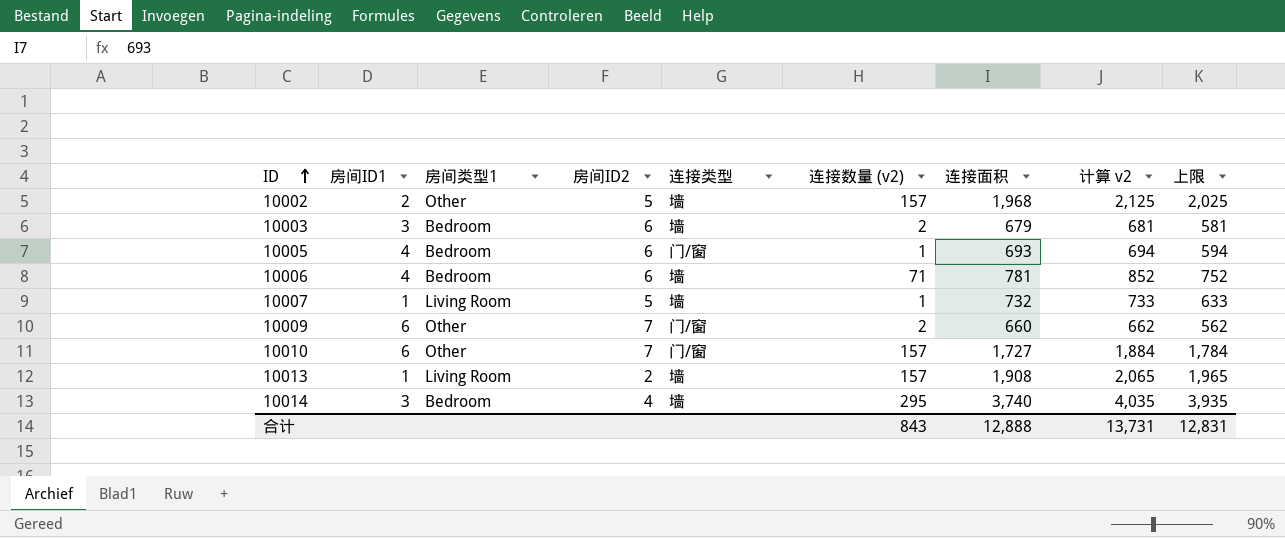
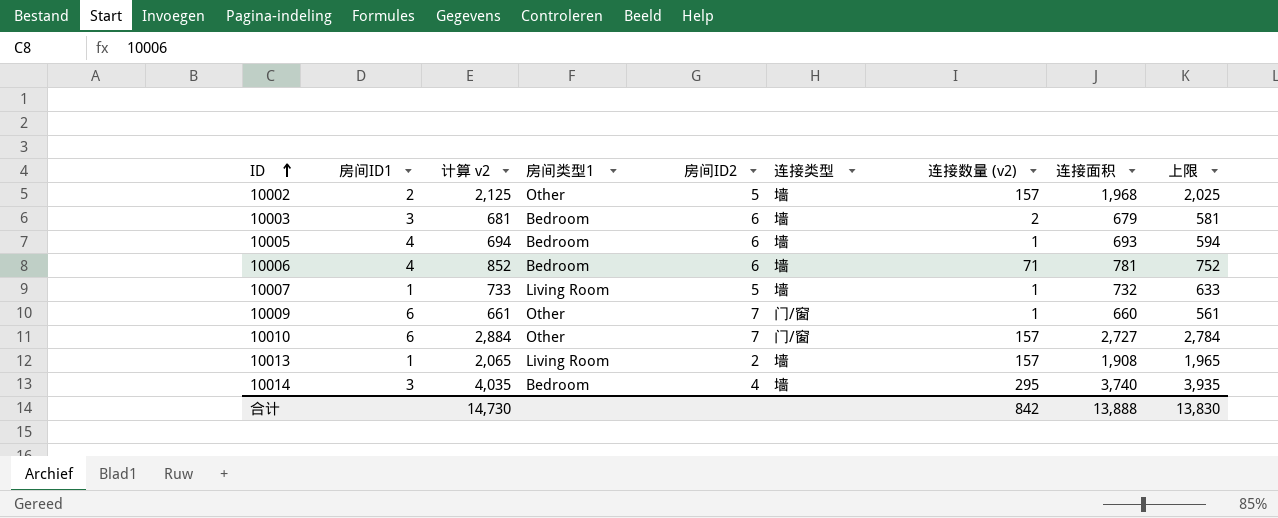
column 计算 v2 | position: 8 -> 3
10005 | 连接类型: 门/窗 -> 墙
10009 | 计算 v2: 662 -> 661
10009 | 连接数量 (v2): 2 -> 1
10009 | 上限: 562 -> 561
10010 | 计算 v2: 1,884 -> 2,884
10010 | 连接面积: 1,727 -> 2,727
10010 | 上限: 1,784 -> 2,784
合计 | 计算 v2: 13,731 -> 14,730
合计 | 连接数量 (v2): 843 -> 842
合计 | 连接面积: 12,888 -> 13,888
合计 | 上限: 12,831 -> 13,830

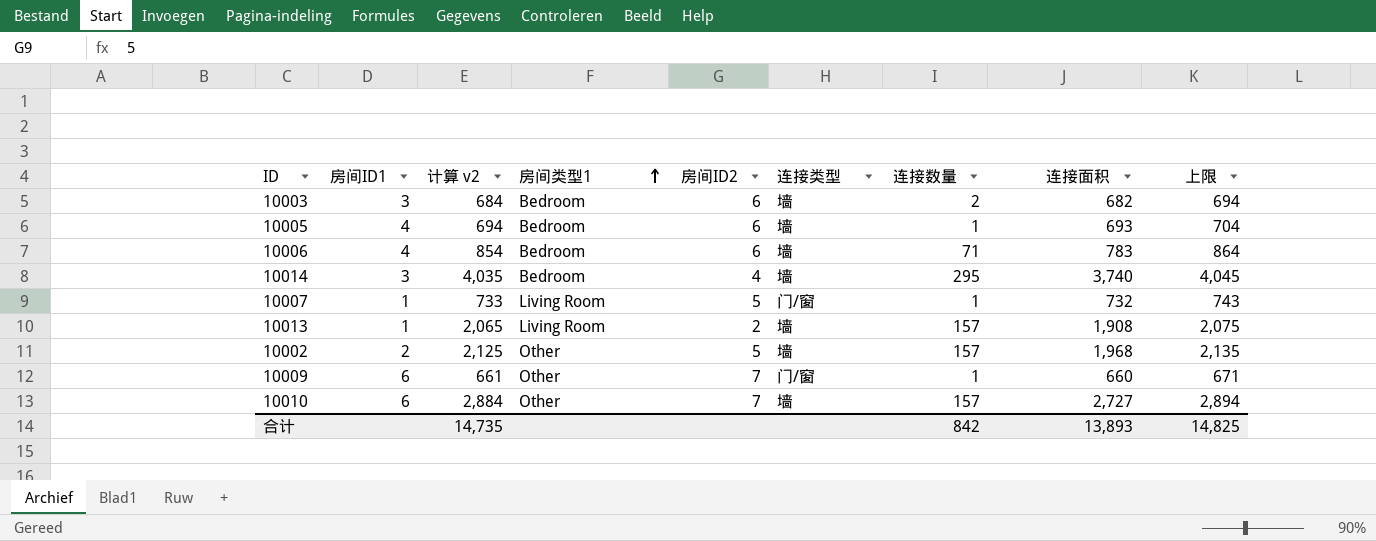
row order: ID ascending -> 房间类型1 ascending
column name: 连接数量 (v2) -> 连接数量
column 上限 | formula: [计算 v2] - 100 -> [计算 v2] + 10
10003 | 计算 v2: 681 -> 684
10003 | 连接面积: 679 -> 682
10006 | 计算 v2: 852 -> 854
10006 | 连接面积: 781 -> 783
10007 | 连接类型: 墙 -> 门/窗
10010 | 连接类型: 门/窗 -> 墙
合计 | 计算 v2: 14,730 -> 14,735
合计 | 连接面积: 13,888 -> 13,893
合计 | 上限: 13,830 -> 14,825

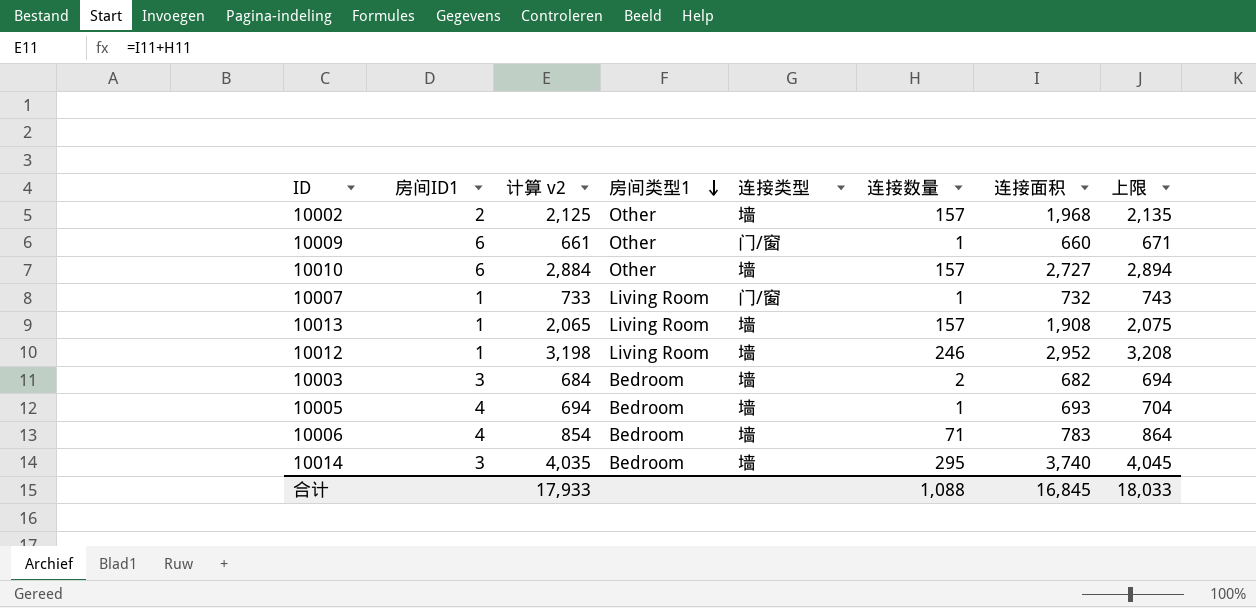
row order: 房间类型1 ascending -> 房间类型1 descending
column 房间ID2 | position: 5 -> none
row 10012: none -> 1 | 3,198 | Living Room | 墙 | 246 | 2,952 | 3,208
合计 | 计算 v2: 14,735 -> 17,933
合计 | 连接数量: 842 -> 1,088
合计 | 连接面积: 13,893 -> 16,845
合计 | 上限: 14,825 -> 18,033

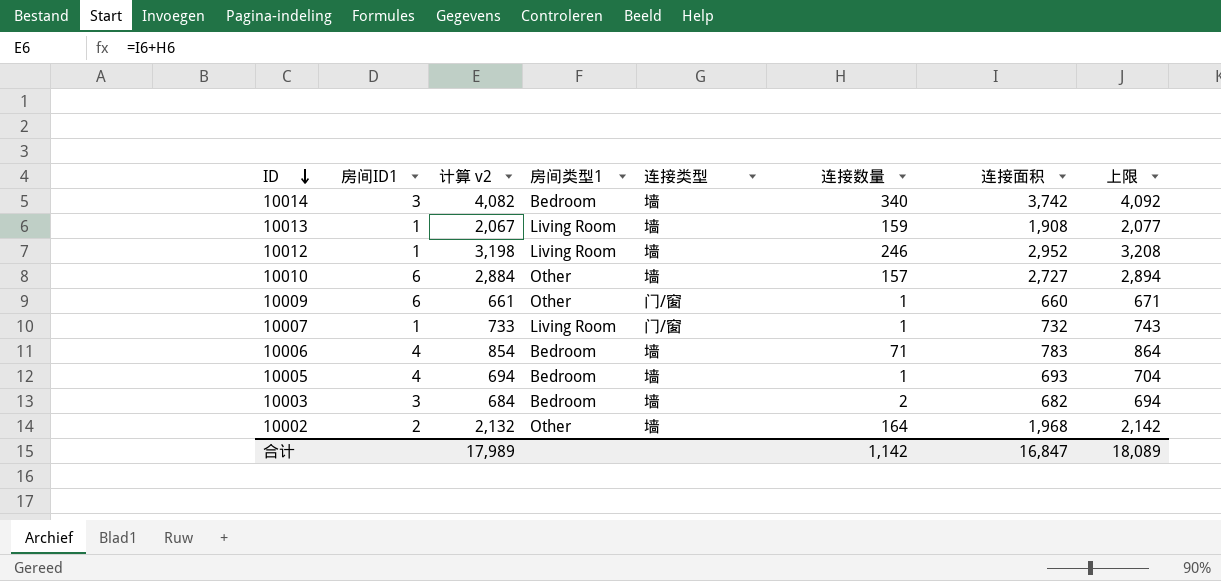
row order: 房间类型1 descending -> ID descending
10014 | 计算 v2: 4,035 -> 4,082
10014 | 连接数量: 295 -> 340
10014 | 连接面积: 3,740 -> 3,742
10014 | 上限: 4,045 -> 4,092
10013 | 计算 v2: 2,065 -> 2,067
10013 | 连接数量: 157 -> 159
10013 | 上限: 2,075 -> 2,077
10002 | 计算 v2: 2,125 -> 2,132
10002 | 连接数量: 157 -> 164
10002 | 上限: 2,135 -> 2,142
合计 | 计算 v2: 17,933 -> 17,989
合计 | 连接数量: 1,088 -> 1,142
合计 | 连接面积: 16,845 -> 16,847
合计 | 上限: 18,033 -> 18,089

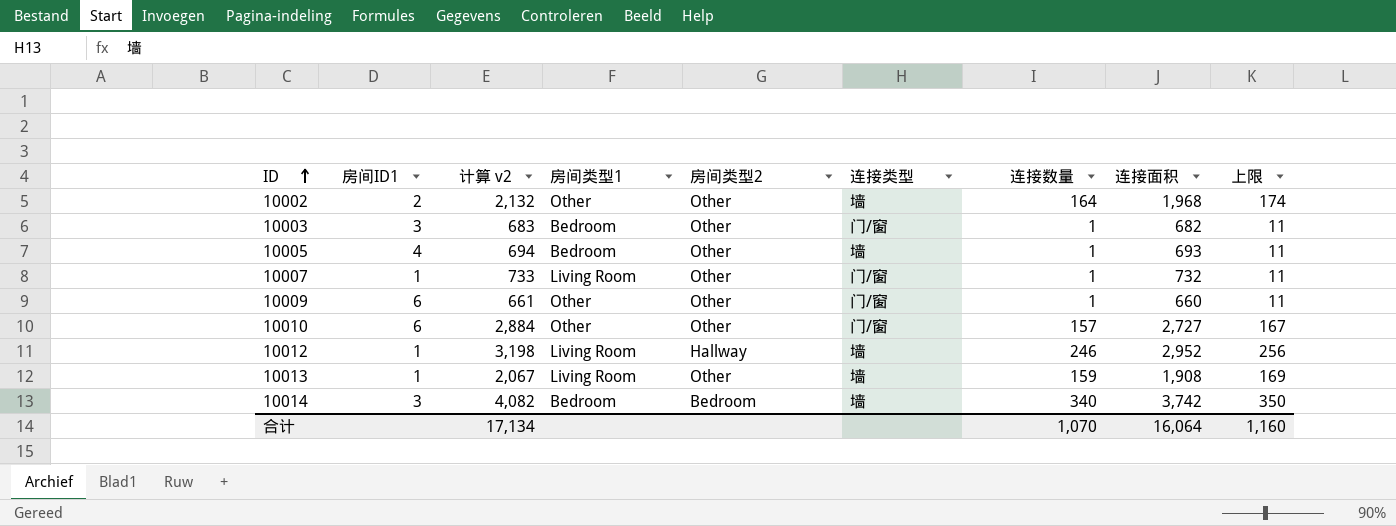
row order: ID descending -> ID ascending
column 房间类型2 | position: none -> 5
column 上限 | formula: [计算 v2] + 10 -> [连接数量] + 10
row 10006: 4 | 854 | Bedroom | 墙 | 71 | 783 | 864 -> none
10003 | 计算 v2: 684 -> 683
10003 | 连接类型: 墙 -> 门/窗
10003 | 连接数量: 2 -> 1
10010 | 连接类型: 墙 -> 门/窗
合计 | 计算 v2: 17,989 -> 17,134
合计 | 连接数量: 1,142 -> 1,070
合计 | 连接面积: 16,847 -> 16,064
合计 | 上限: 18,089 -> 1,160

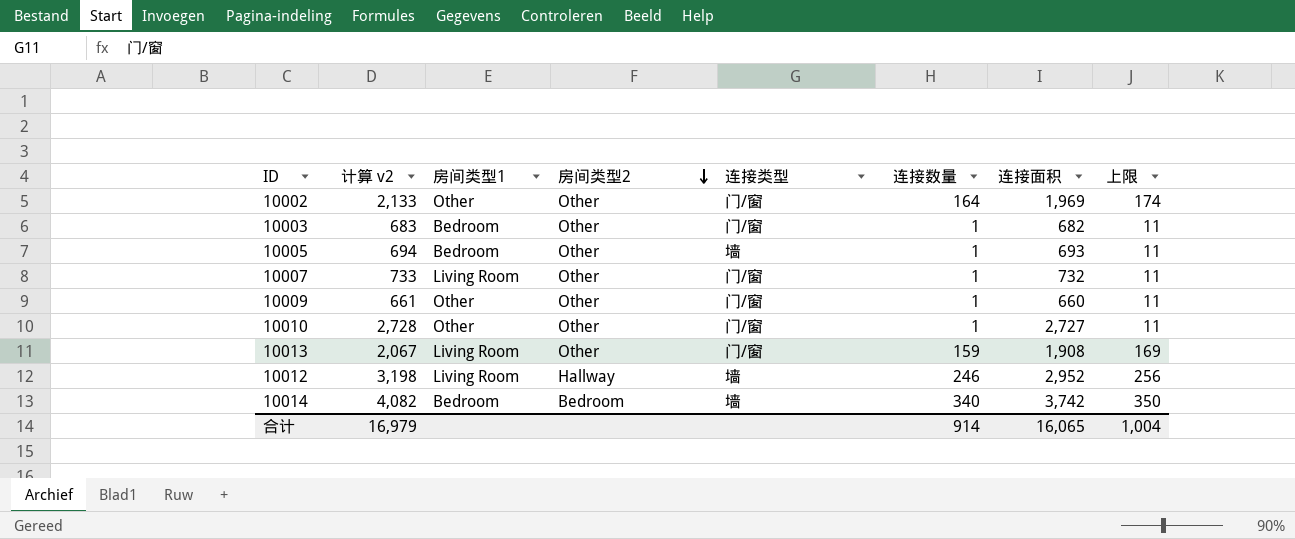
row order: ID ascending -> 房间类型2 descending
column 房间ID1 | position: 2 -> none
10002 | 计算 v2: 2,132 -> 2,133
10002 | 连接类型: 墙 -> 门/窗
10002 | 连接面积: 1,968 -> 1,969
10010 | 计算 v2: 2,884 -> 2,728
10010 | 连接数量: 157 -> 1
10010 | 上限: 167 -> 11
10013 | 连接类型: 墙 -> 门/窗
合计 | 计算 v2: 17,134 -> 16,979
合计 | 连接数量: 1,070 -> 914
合计 | 连接面积: 16,064 -> 16,065
合计 | 上限: 1,160 -> 1,004

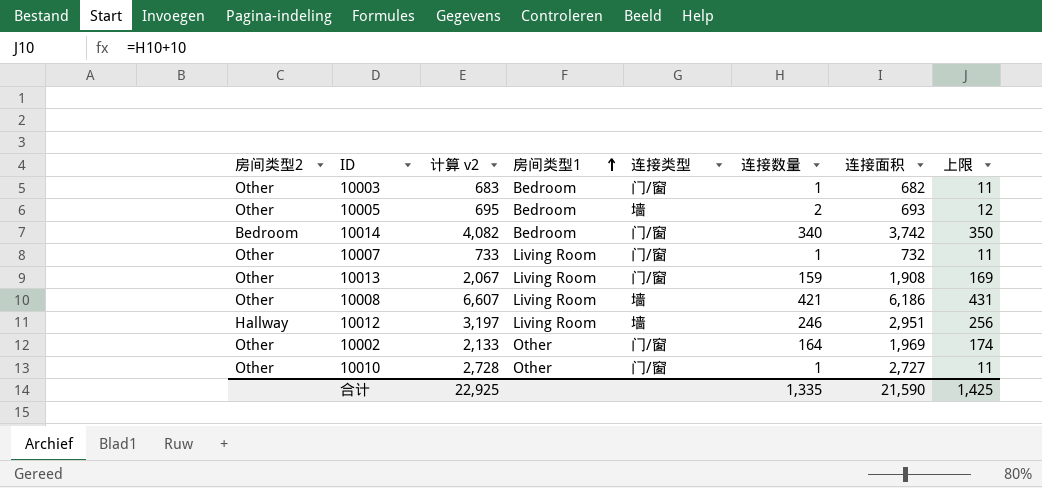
row order: 房间类型2 descending -> 房间类型1 ascending
column 房间类型2 | position: 4 -> 1
row 10009: 661 | Other | Other | 门/窗 | 1 | 660 | 11 -> none
10005 | 计算 v2: 694 -> 695
10005 | 连接数量: 1 -> 2
10005 | 上限: 11 -> 12
10014 | 连接类型: 墙 -> 门/窗
row 10008: none -> Other | 6,607 | Living Room | 墙 | 421 | 6,186 | 431
10012 | 计算 v2: 3,198 -> 3,197
10012 | 连接面积: 2,952 -> 2,951
合计 | 计算 v2: 16,979 -> 22,925
合计 | 连接数量: 914 -> 1,335
合计 | 连接面积: 16,065 -> 21,590
合计 | 上限: 1,004 -> 1,425

